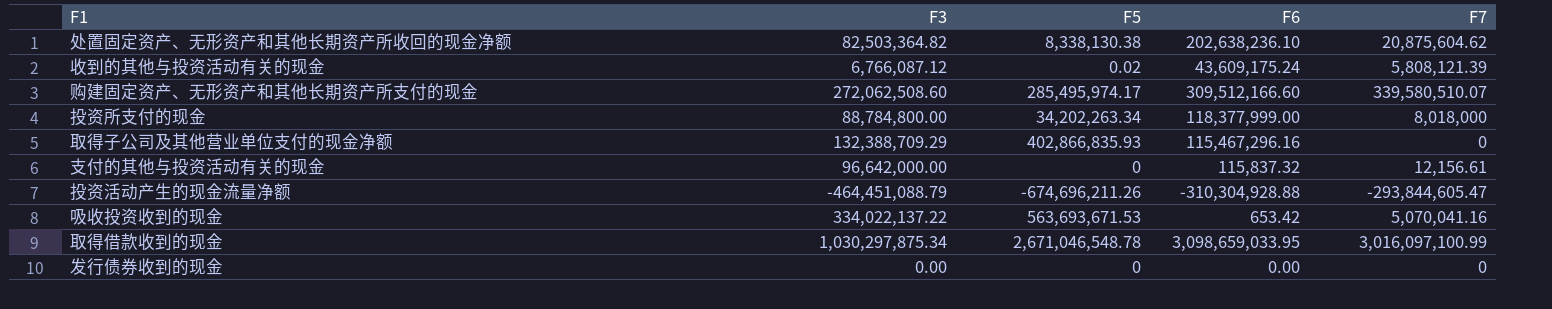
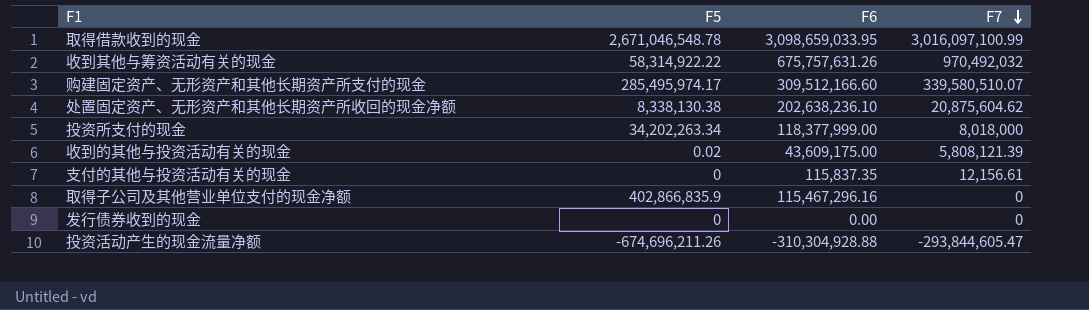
row order: none -> F7 descending
column F3 | position: 2 -> none
row 吸收投资收到的现金: 334,022,137.22 | 563,693,671.53 | 653.42 | 5,070,041.16 -> none
row 收到其他与筹资活动有关的现金: none -> 58,314,922.22 | 675,757,631.26 | 970,492,032
收到的其他与投资活动有关的现金 | F6: 43,609,175.24 -> 43,609,175.00
支付的其他与投资活动有关的现金 | F6: 115,837.32 -> 115,837.35
取得子公司及其他营业单位支付的现金净额 | F5: 402,866,835.93 -> 402,866,835.9

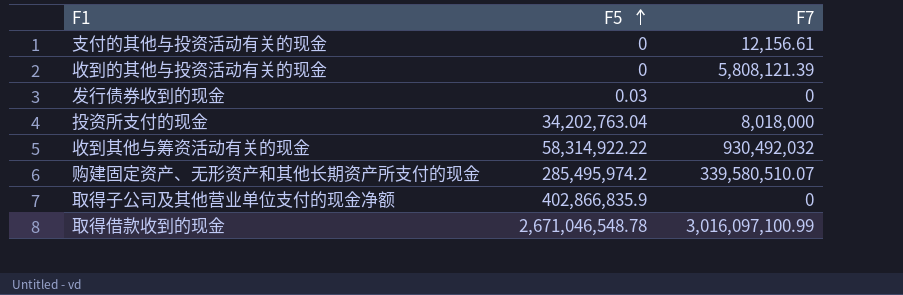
row order: F7 descending -> F5 ascending
column F6 | position: 3 -> none
row 处置固定资产、无形资产和其他长期资产所收回的现金净额: 8,338,130.38 | 202,638,236.10 | 20,875,604.62 -> none
row 投资活动产生的现金流量净额: -674,696,211.26 | -310,304,928.88 | -293,844,605.47 -> none
收到的其他与投资活动有关的现金 | F5: 0.02 -> 0
发行债券收到的现金 | F5: 0 -> 0.03
投资所支付的现金 | F5: 34,202,263.34 -> 34,202,763.04
收到其他与筹资活动有关的现金 | F7: 970,492,032 -> 930,492,032
购建固定资产、无形资产和其他长期资产所支付的现金 | F5: 285,495,974.17 -> 285,495,974.2

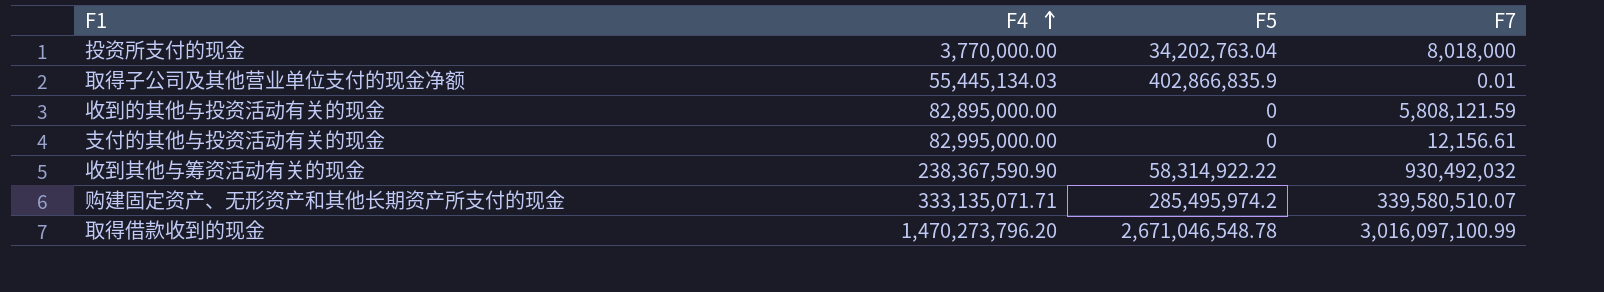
row order: F5 ascending -> F4 ascending
column F4 | position: none -> 2
row 发行债券收到的现金: 0.03 | 0 -> none
取得子公司及其他营业单位支付的现金净额 | F7: 0 -> 0.01
收到的其他与投资活动有关的现金 | F7: 5,808,121.39 -> 5,808,121.59

